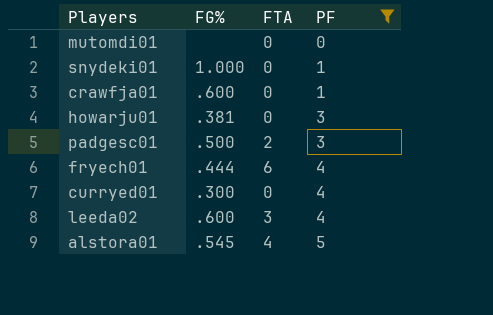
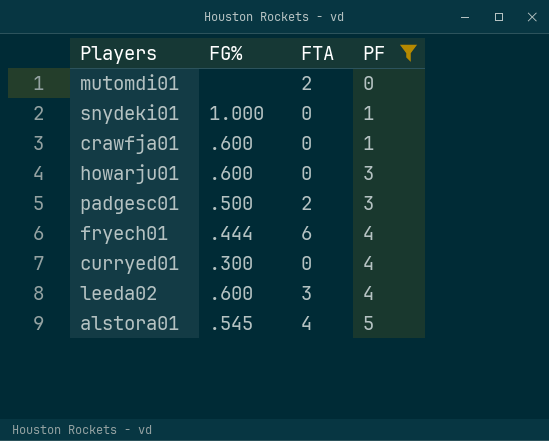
mutomdi01 | FTA: 0 -> 2
howarju01 | FG%: .381 -> .600

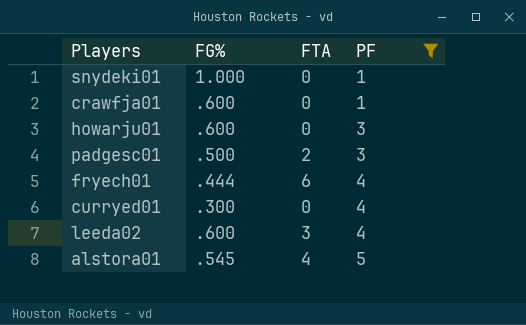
row mutomdi01: none | 2 | 0 -> none

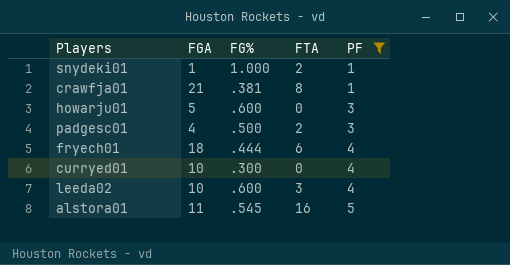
column FGA | position: none -> 2
snydeki01 | FTA: 0 -> 2
crawfja01 | FG%: .600 -> .381
crawfja01 | FTA: 0 -> 8
alstora01 | FTA: 4 -> 16

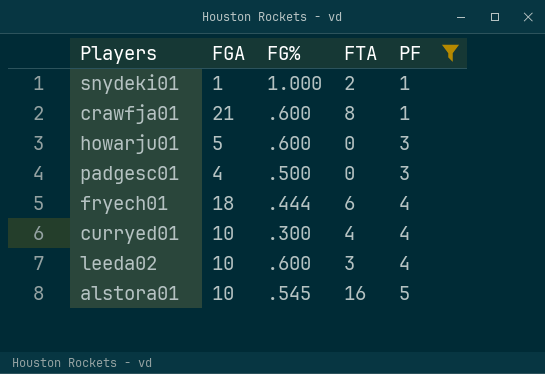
crawfja01 | FG%: .381 -> .600
padgesc01 | FTA: 2 -> 0
curryed01 | FTA: 0 -> 4
alstora01 | FGA: 11 -> 10

